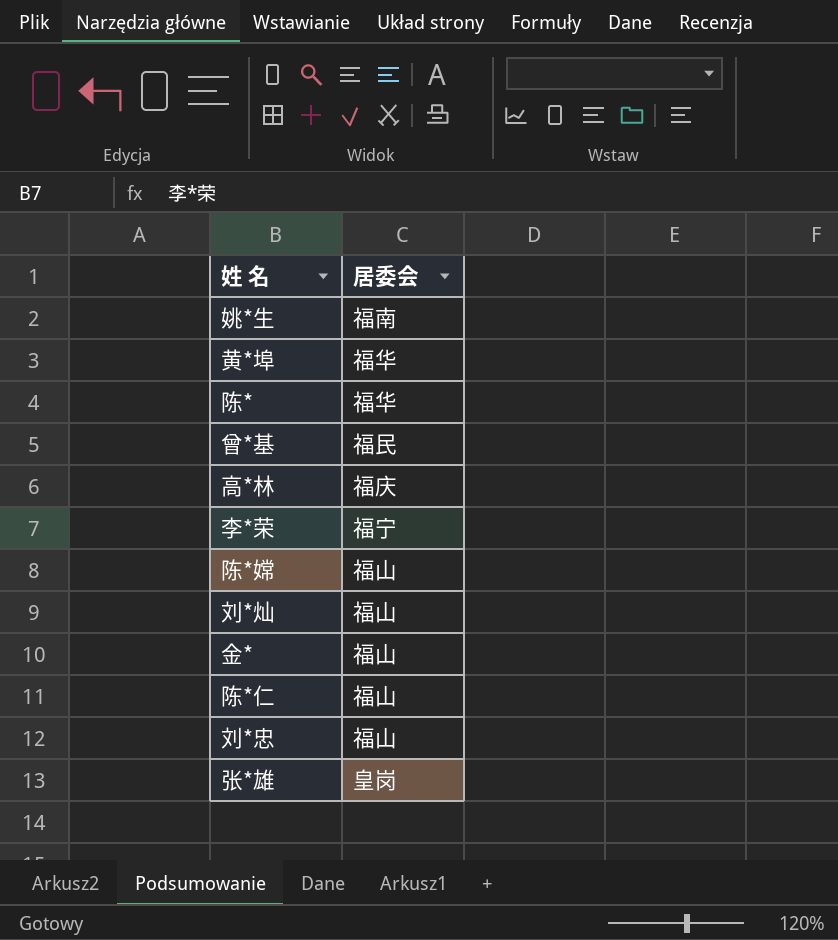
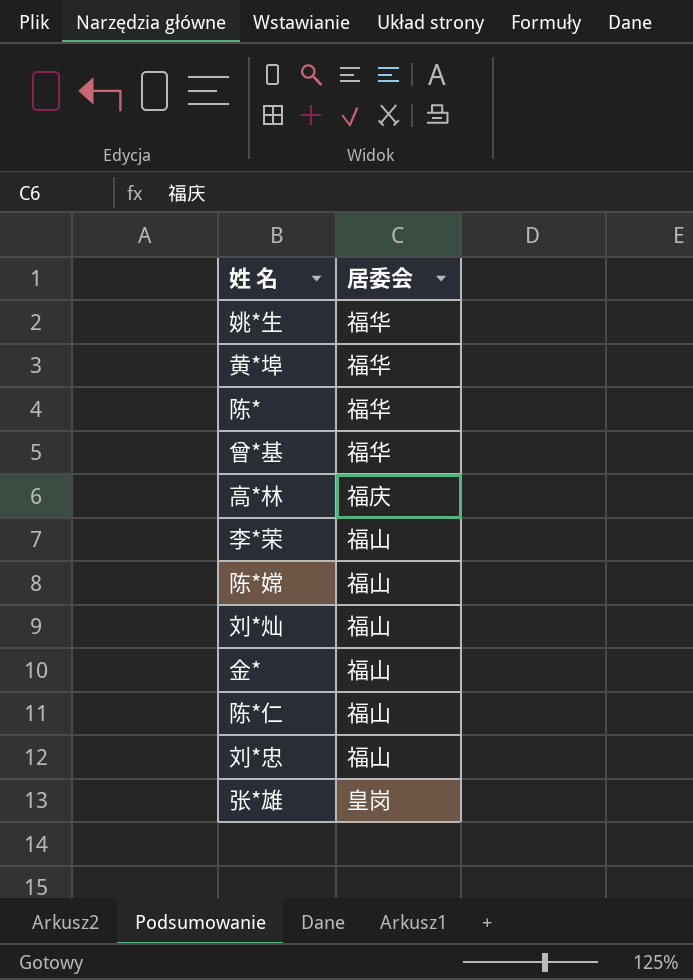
姚*生 | 居委会: 福南 -> 福华
曾*基 | 居委会: 福民 -> 福华
李*荣 | 居委会: 福宁 -> 福山

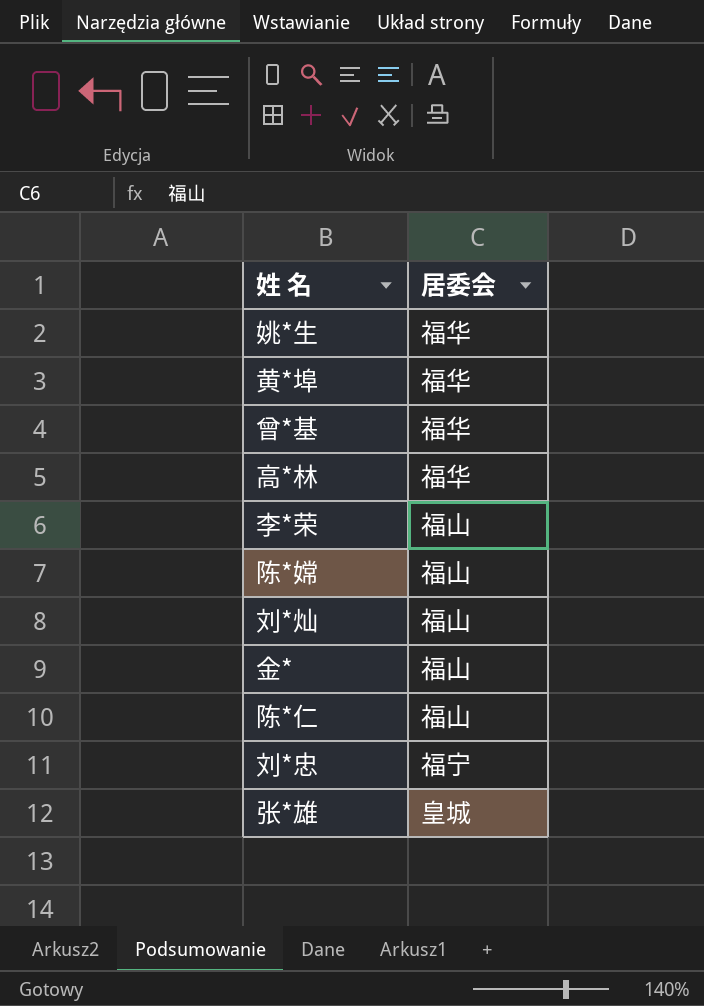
row 陈*: 福华 -> none
高*林 | 居委会: 福庆 -> 福华
刘*忠 | 居委会: 福山 -> 福宁
张*雄 | 居委会: 皇岗 -> 皇城

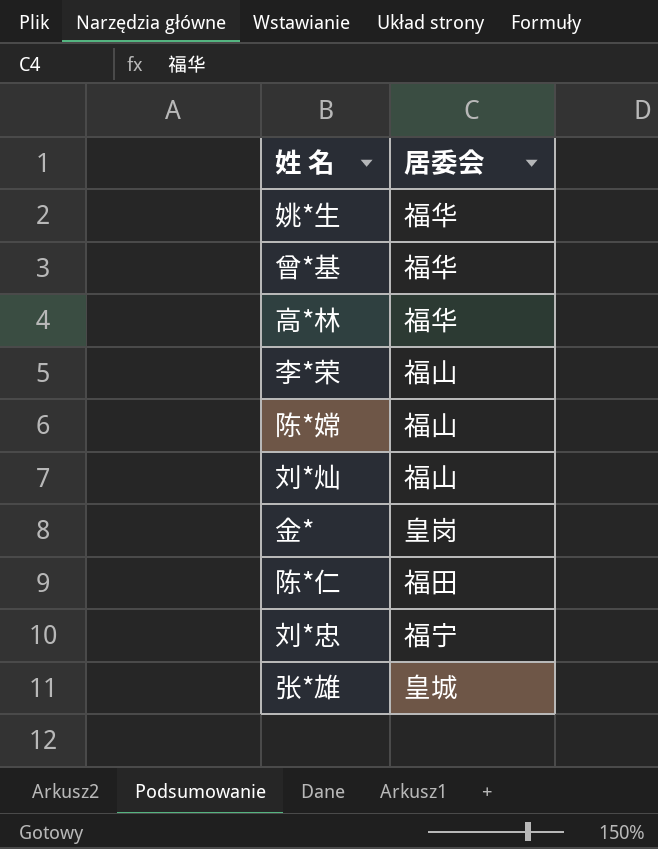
row 黄*埠: 福华 -> none
金* | 居委会: 福山 -> 皇岗
陈*仁 | 居委会: 福山 -> 福田

